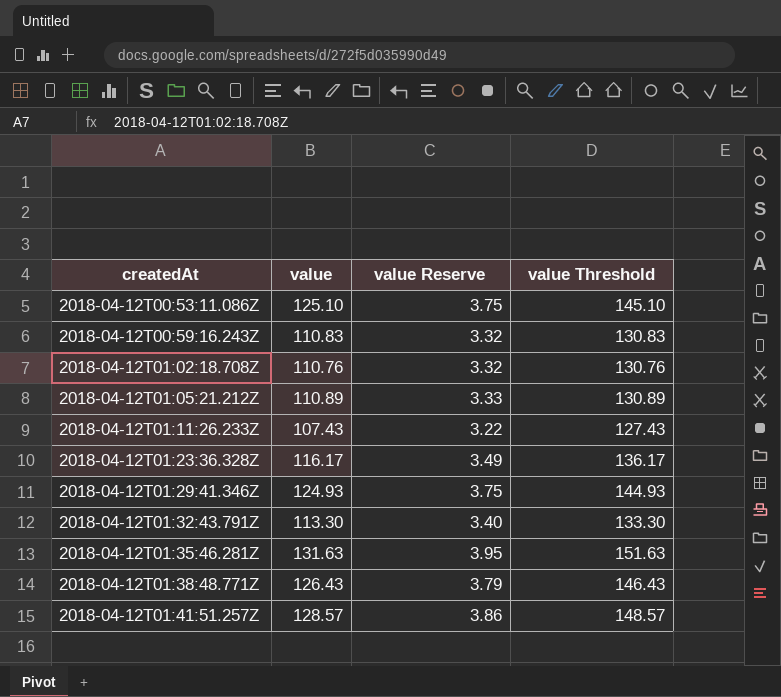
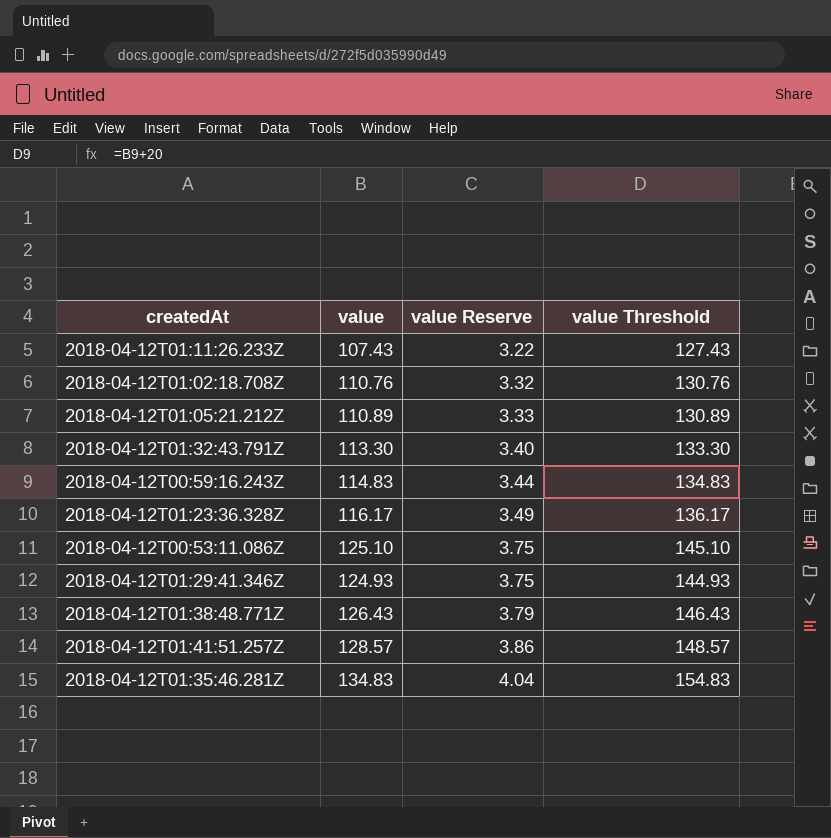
row order: createdAt ascending -> value Reserve ascending
2018-04-12T00:59:16.243Z | value: 110.83 -> 114.83
2018-04-12T00:59:16.243Z | value Reserve: 3.32 -> 3.44
2018-04-12T00:59:16.243Z | value Threshold: 130.83 -> 134.83
2018-04-12T01:35:46.281Z | value: 131.63 -> 134.83
2018-04-12T01:35:46.281Z | value Reserve: 3.95 -> 4.04
2018-04-12T01:35:46.281Z | value Threshold: 151.63 -> 154.83

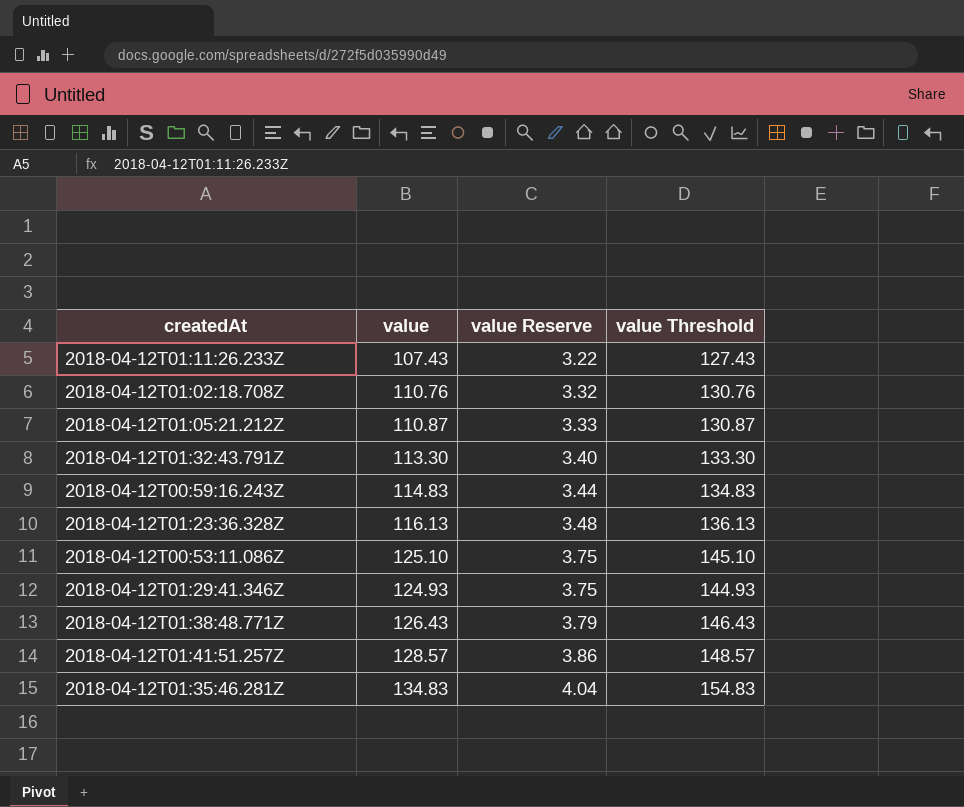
2018-04-12T01:05:21.212Z | value: 110.89 -> 110.87
2018-04-12T01:05:21.212Z | value Threshold: 130.89 -> 130.87
2018-04-12T01:23:36.328Z | value: 116.17 -> 116.13
2018-04-12T01:23:36.328Z | value Reserve: 3.49 -> 3.48
2018-04-12T01:23:36.328Z | value Threshold: 136.17 -> 136.13

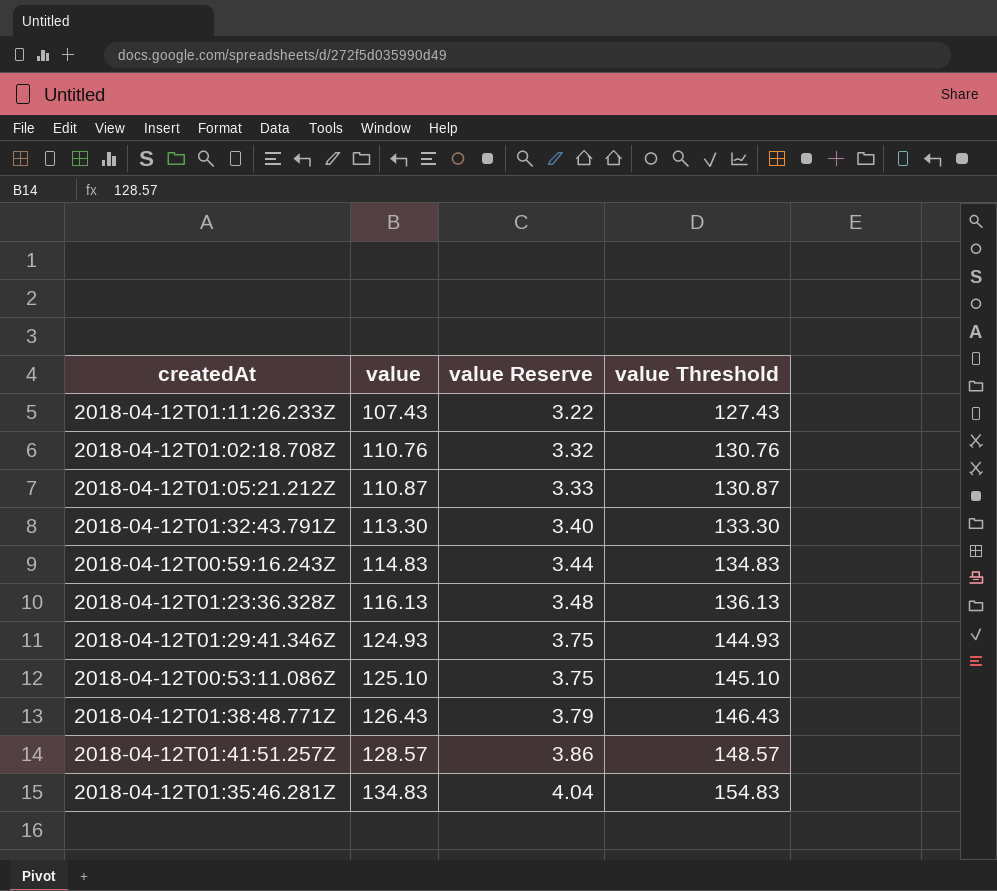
row order: value Reserve ascending -> value ascending

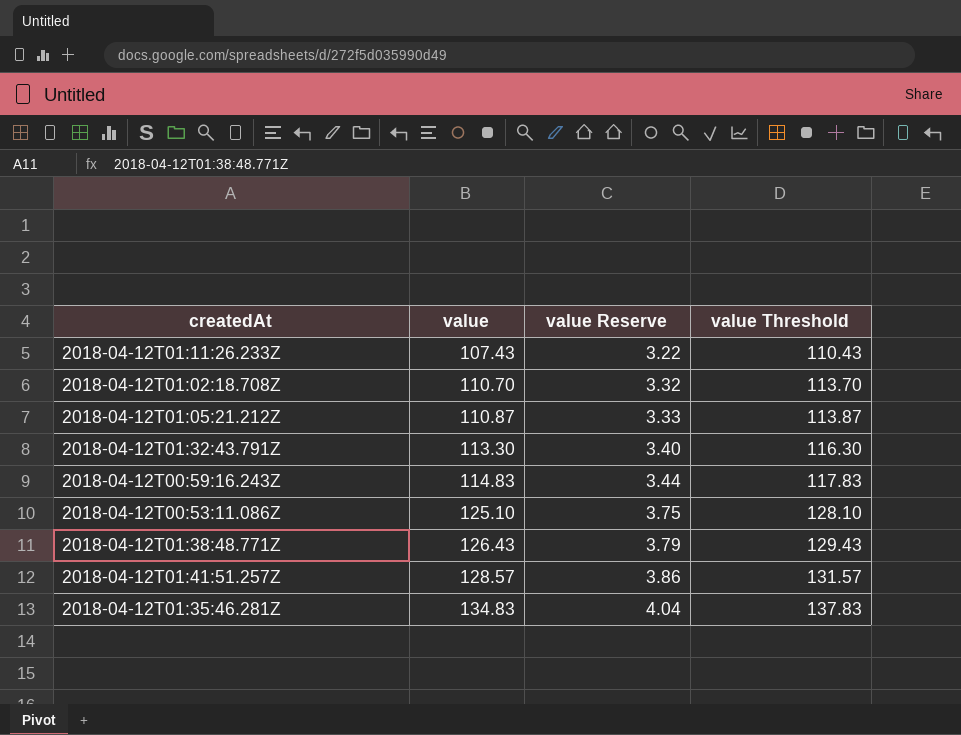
column value Threshold | formula: [value] + 20 -> [value] + 3
row 2018-04-12T01:23:36.328Z: 116.13 | 3.48 | 136.13 -> none
row 2018-04-12T01:29:41.346Z: 124.93 | 3.75 | 144.93 -> none
2018-04-12T01:02:18.708Z | value: 110.76 -> 110.70

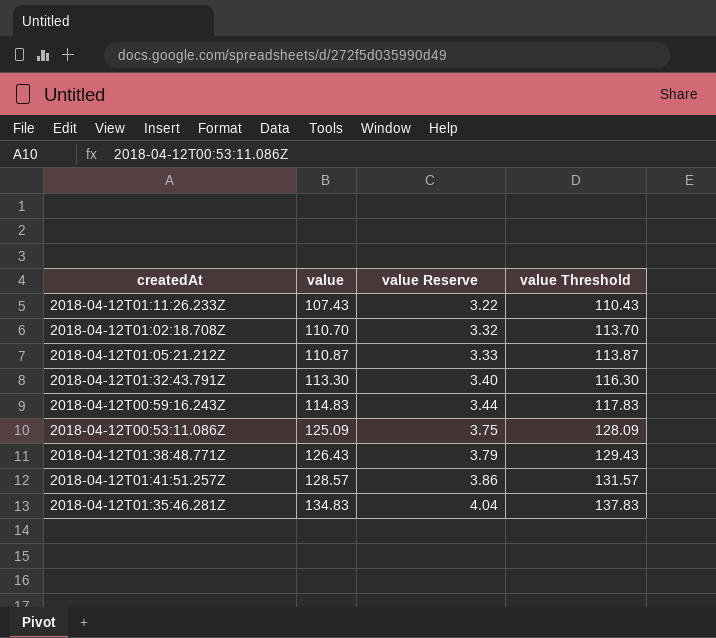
2018-04-12T00:53:11.086Z | value: 125.10 -> 125.09
2018-04-12T00:53:11.086Z | value Threshold: 128.10 -> 128.09

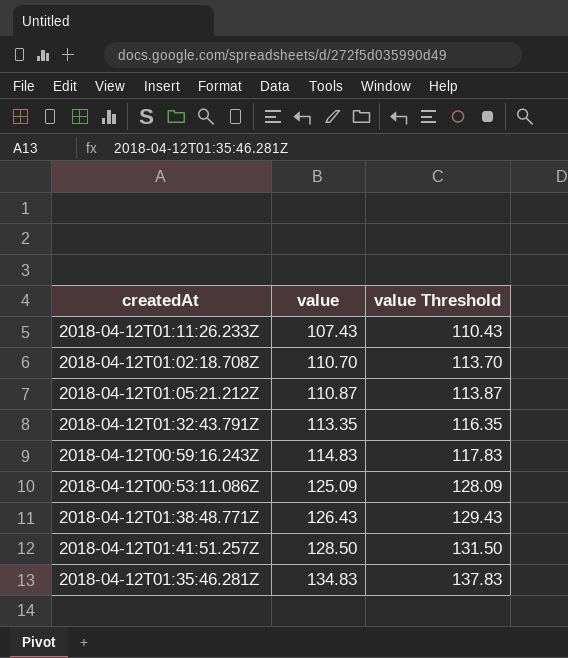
column value Reserve | formula: [value] * 0.03 -> none
2018-04-12T01:32:43.791Z | value: 113.30 -> 113.35
2018-04-12T01:32:43.791Z | value Threshold: 116.30 -> 116.35
2018-04-12T01:41:51.257Z | value: 128.57 -> 128.50
2018-04-12T01:41:51.257Z | value Threshold: 131.57 -> 131.50

